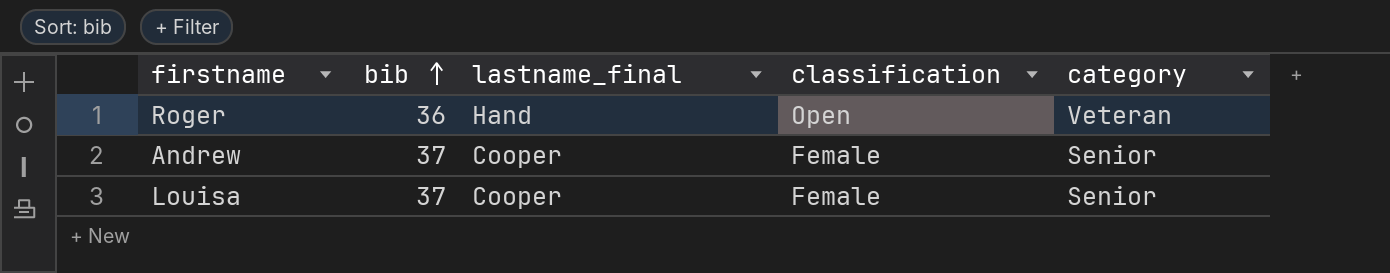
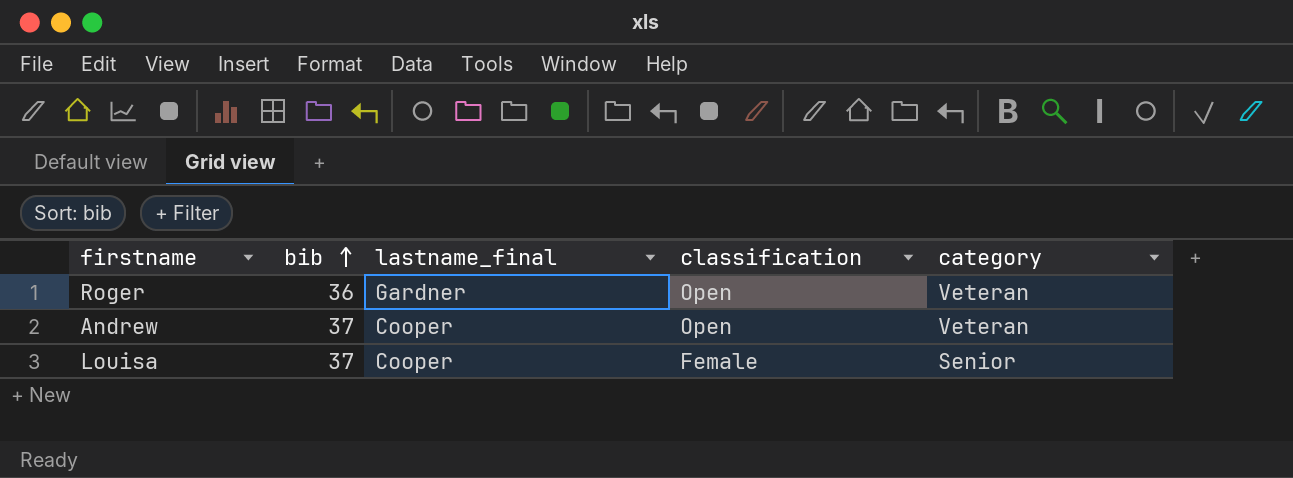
Roger | lastname_final: Hand -> Gardner
Andrew | classification: Female -> Open
Andrew | category: Senior -> Veteran

